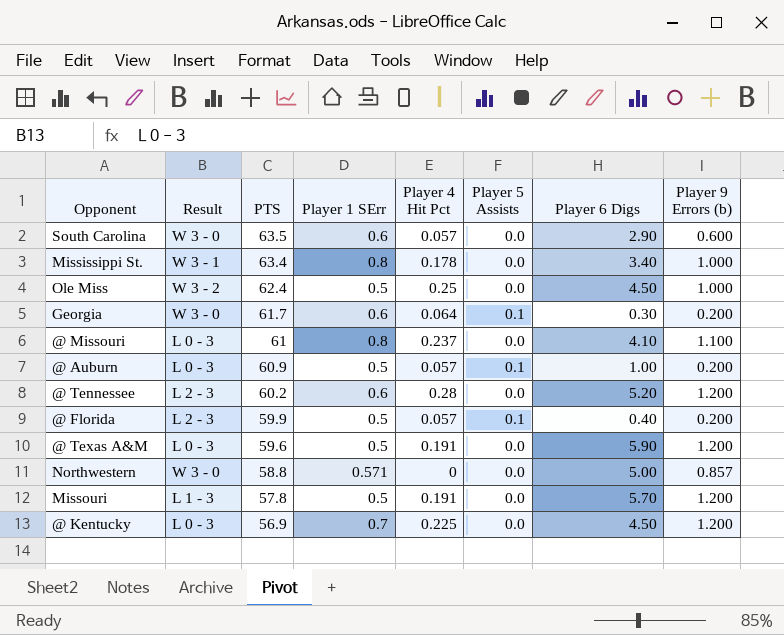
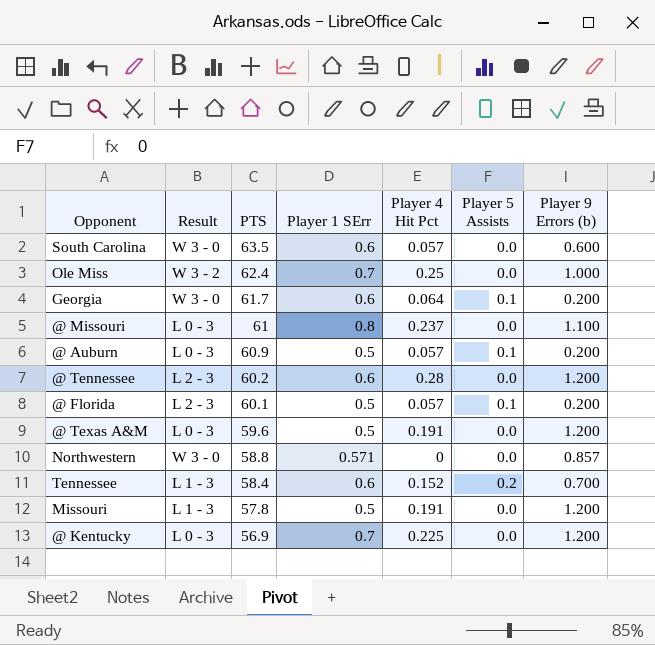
column Player 6 Digs | position: 7 -> none
row Mississippi St.: W 3 - 1 | 63.4 | 0.8 | 0.178 | 0.0 | 3.40 | 1.000 -> none
Ole Miss | Player 1 SErr: 0.5 -> 0.7
@ Florida | PTS: 59.9 -> 60.1
row Tennessee: none -> L 1 - 3 | 58.4 | 0.6 | 0.152 | 0.2 | 0.700

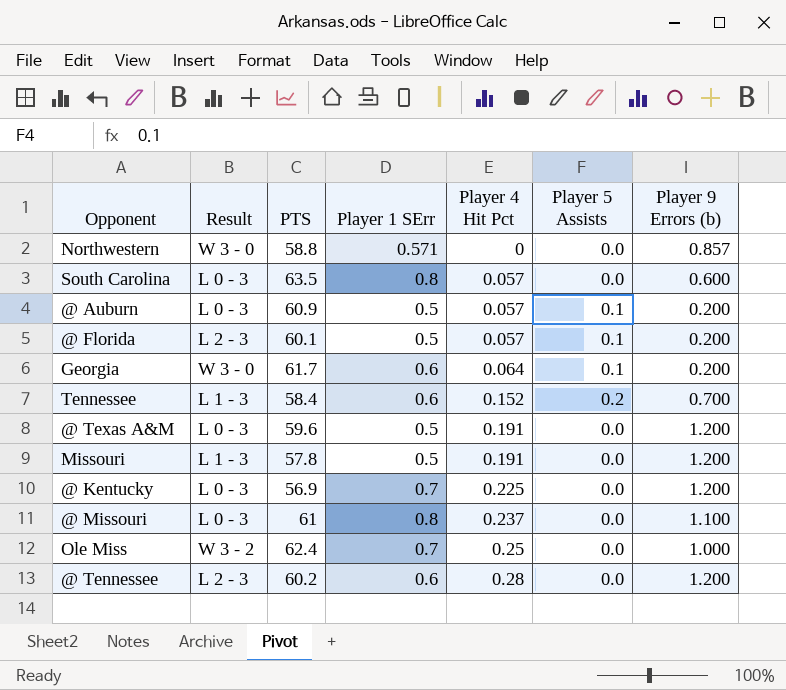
row order: PTS descending -> Player 4 Hit Pct ascending
South Carolina | Result: W 3 - 0 -> L 0 - 3
South Carolina | Player 1 SErr: 0.6 -> 0.8

